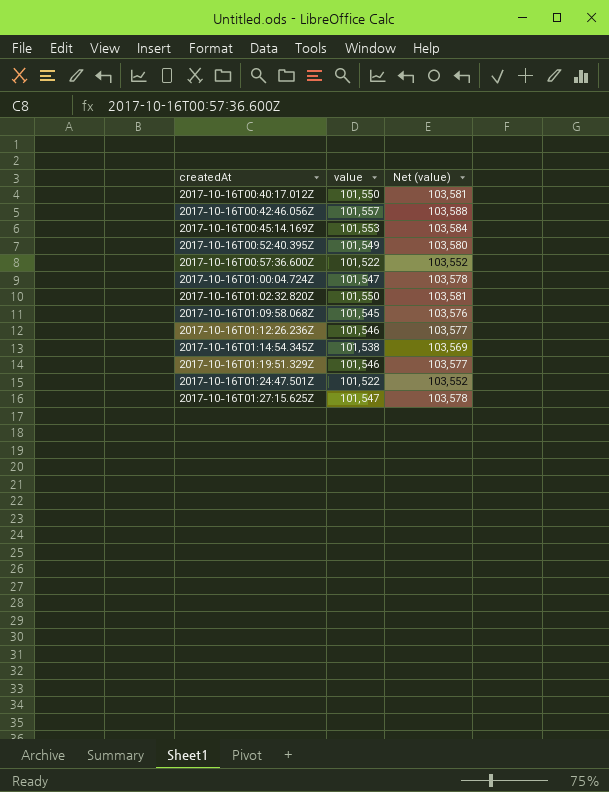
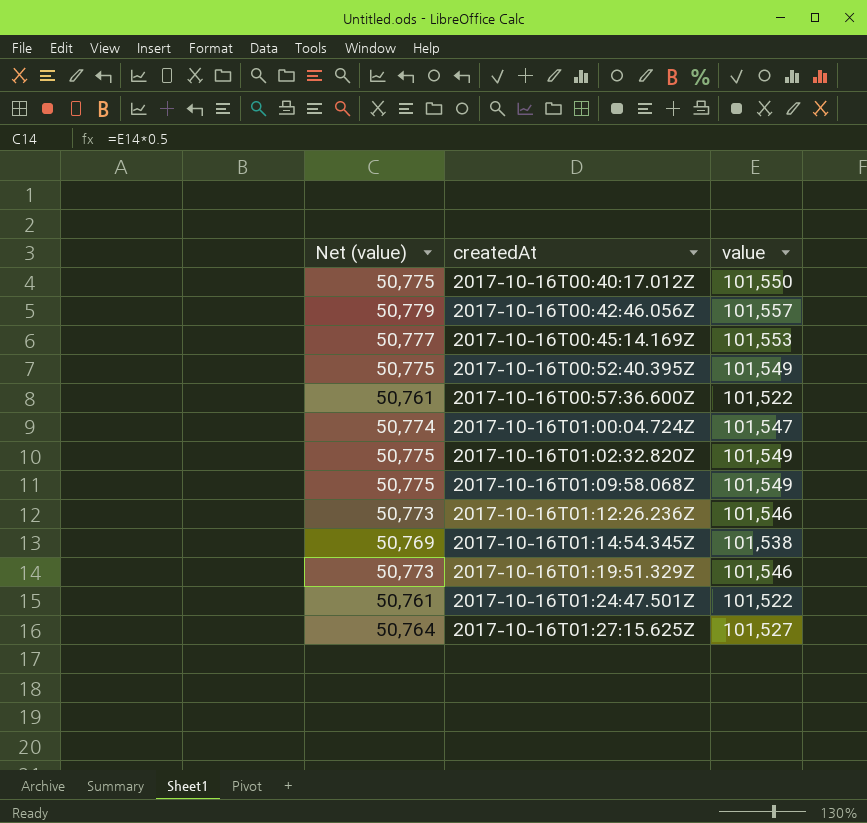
column Net (value) | formula: [value] * 1.02 -> [value] * 0.5
column Net (value) | position: 3 -> 1
2017-10-16T01:02:32.820Z | value: 101,550 -> 101,549
2017-10-16T01:09:58.068Z | value: 101,545 -> 101,549
2017-10-16T01:27:15.625Z | value: 101,547 -> 101,527

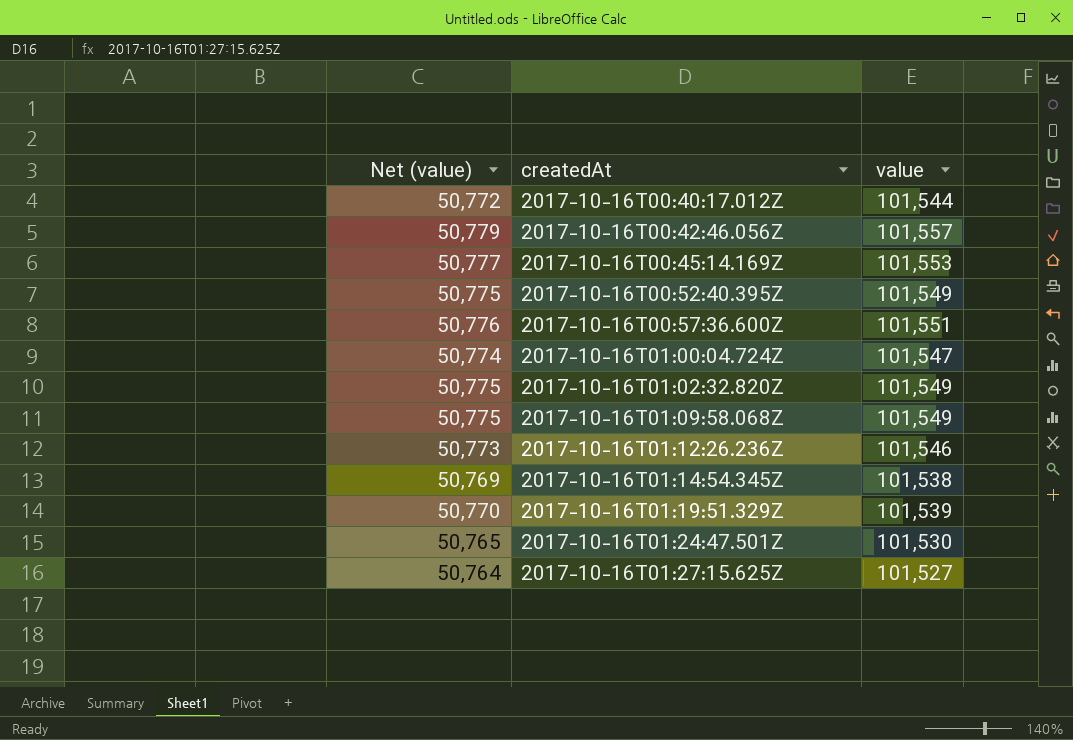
2017-10-16T00:40:17.012Z | Net (value): 50,775 -> 50,772
2017-10-16T00:40:17.012Z | value: 101,550 -> 101,544
2017-10-16T00:57:36.600Z | Net (value): 50,761 -> 50,776
2017-10-16T00:57:36.600Z | value: 101,522 -> 101,551
2017-10-16T01:19:51.329Z | Net (value): 50,773 -> 50,770
2017-10-16T01:19:51.329Z | value: 101,546 -> 101,539
2017-10-16T01:24:47.501Z | Net (value): 50,761 -> 50,765
2017-10-16T01:24:47.501Z | value: 101,522 -> 101,530

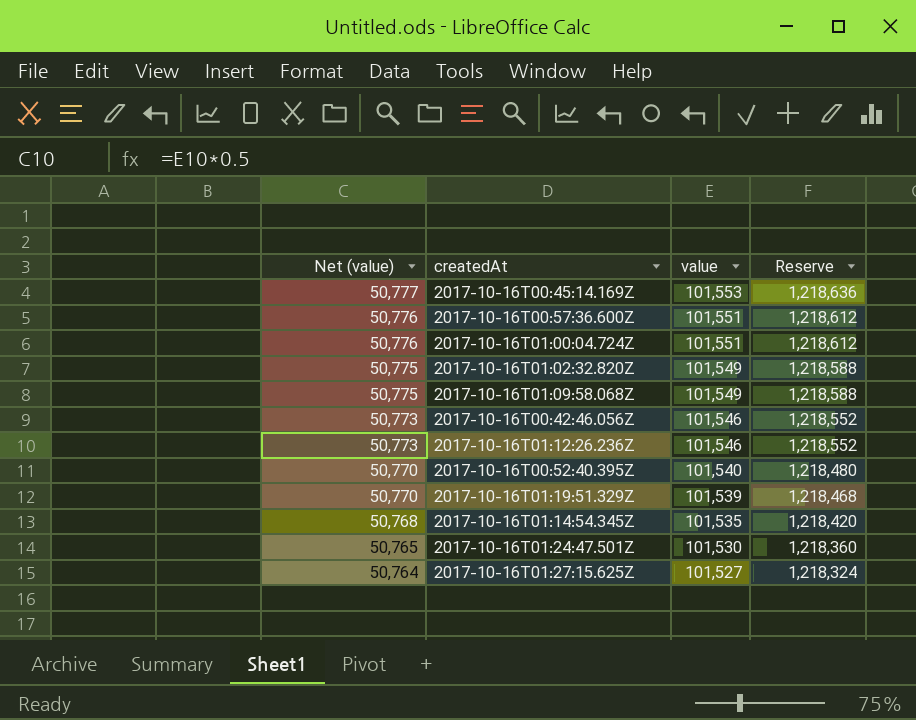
row order: createdAt ascending -> Net (value) descending
column Reserve | formula: none -> [value] * 12
row 2017-10-16T00:40:17.012Z: 50,772 | 101,544 -> none
2017-10-16T01:00:04.724Z | Net (value): 50,774 -> 50,776
2017-10-16T01:00:04.724Z | value: 101,547 -> 101,551
2017-10-16T00:42:46.056Z | Net (value): 50,779 -> 50,773
2017-10-16T00:42:46.056Z | value: 101,557 -> 101,546
2017-10-16T00:52:40.395Z | Net (value): 50,775 -> 50,770
2017-10-16T00:52:40.395Z | value: 101,549 -> 101,540
2017-10-16T01:14:54.345Z | Net (value): 50,769 -> 50,768
2017-10-16T01:14:54.345Z | value: 101,538 -> 101,535

